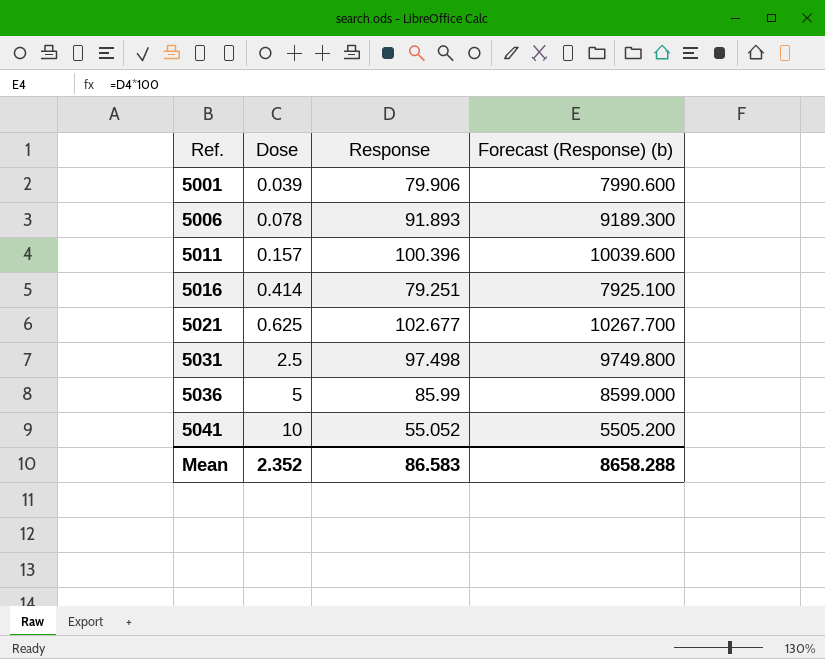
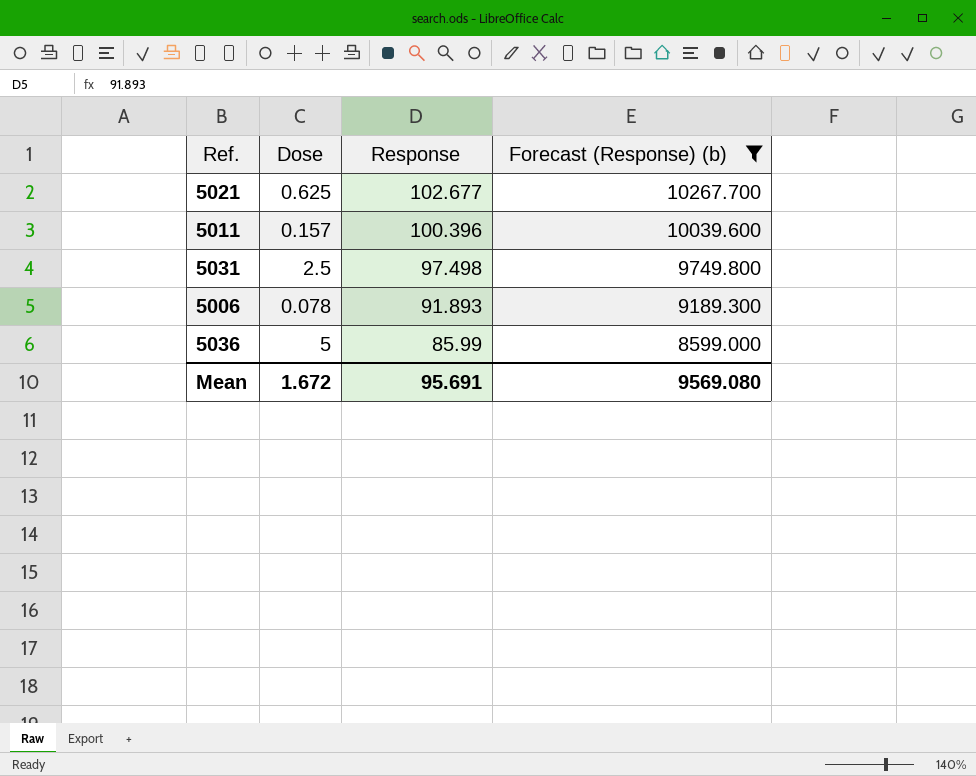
filter: none -> Forecast (Response) (b) >= 8599.000
row order: Ref. ascending -> Response descending
Mean | Dose: 2.352 -> 1.672
Mean | Response: 86.583 -> 95.691
Mean | Forecast (Response) (b): 8658.288 -> 9569.080

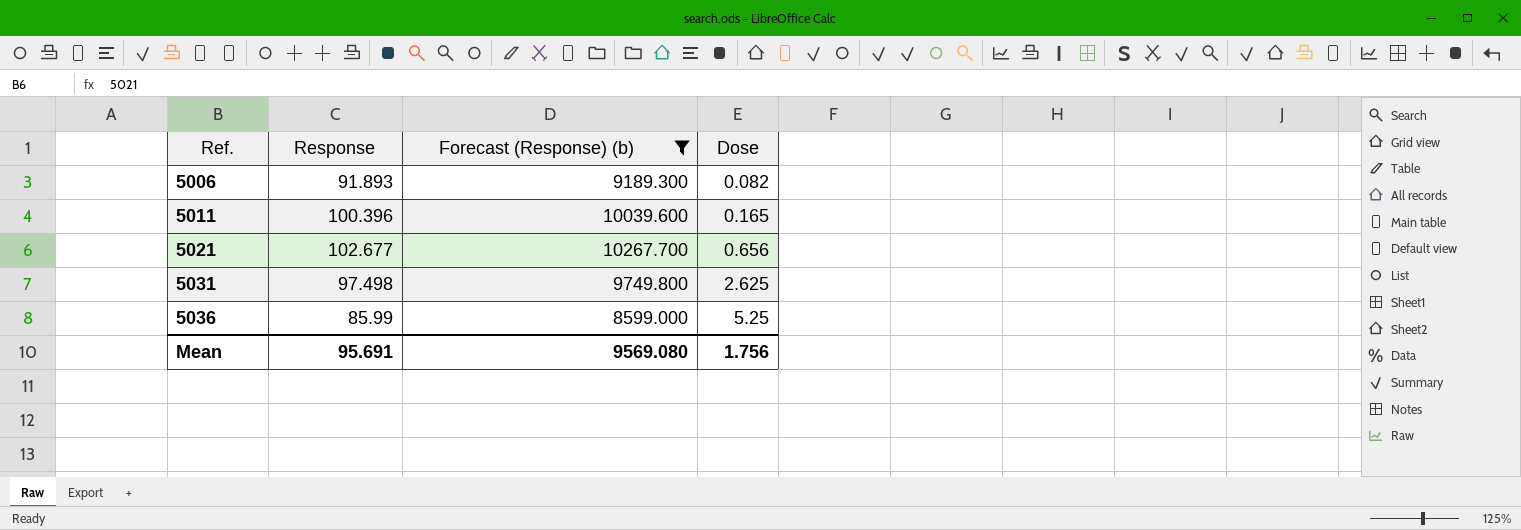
row order: Response descending -> Ref. ascending
column Dose | position: 2 -> 4
5006 | Dose: 0.078 -> 0.082
5011 | Dose: 0.157 -> 0.165
5021 | Dose: 0.625 -> 0.656
5031 | Dose: 2.5 -> 2.625
5036 | Dose: 5 -> 5.25
Mean | Dose: 1.672 -> 1.756

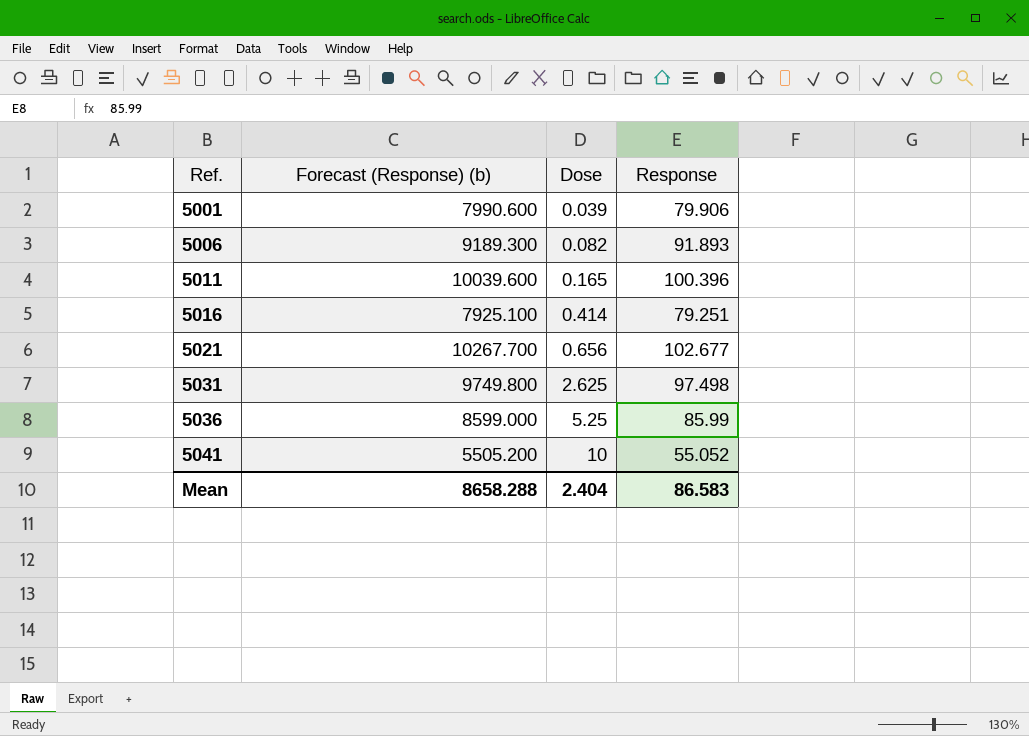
filter: Forecast (Response) (b) >= 8599.000 -> none
column Response | position: 2 -> 4
Mean | Forecast (Response) (b): 9569.080 -> 8658.288
Mean | Dose: 1.756 -> 2.404
Mean | Response: 95.691 -> 86.583

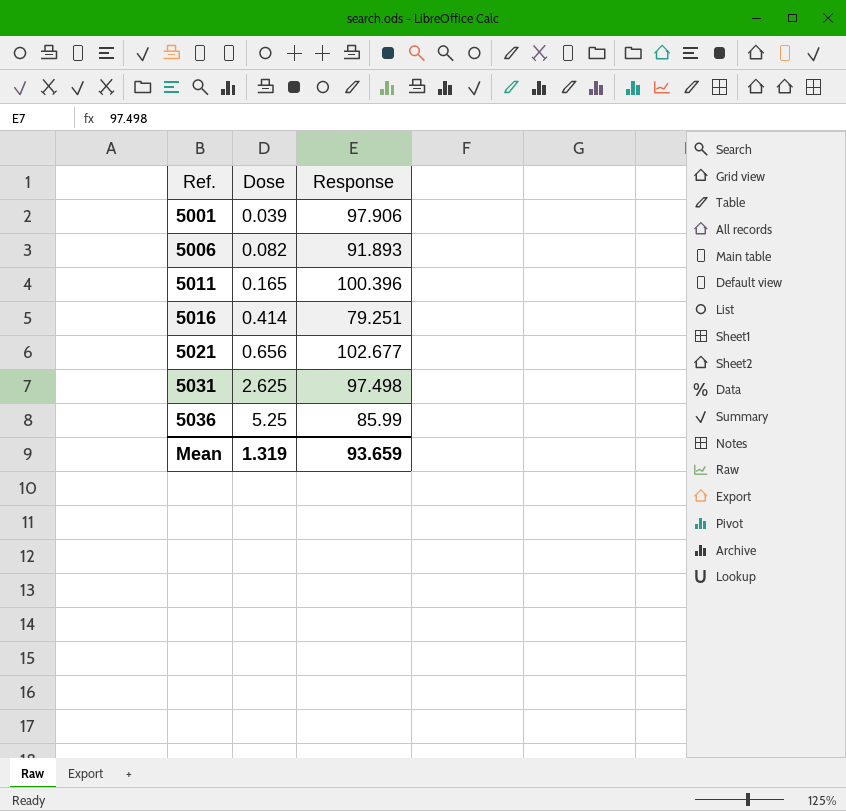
column Forecast (Response) (b) | formula: [Response] * 100 -> none
row 5041: 5505.200 | 10 | 55.052 -> none
5001 | Response: 79.906 -> 97.906
Mean | Dose: 2.404 -> 1.319
Mean | Response: 86.583 -> 93.659

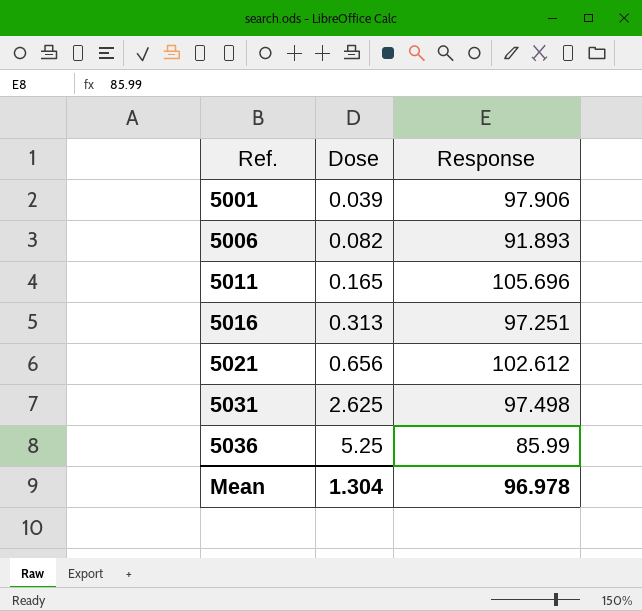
5011 | Response: 100.396 -> 105.696
5016 | Dose: 0.414 -> 0.313
5016 | Response: 79.251 -> 97.251
5021 | Response: 102.677 -> 102.612
Mean | Dose: 1.319 -> 1.304
Mean | Response: 93.659 -> 96.978

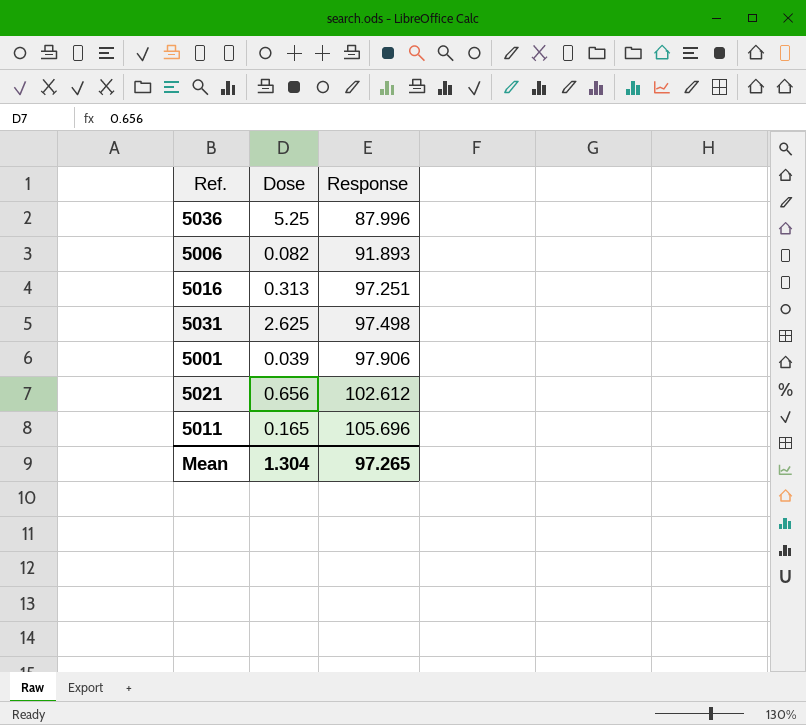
row order: Ref. ascending -> Response ascending
5036 | Response: 85.99 -> 87.996
Mean | Response: 96.978 -> 97.265

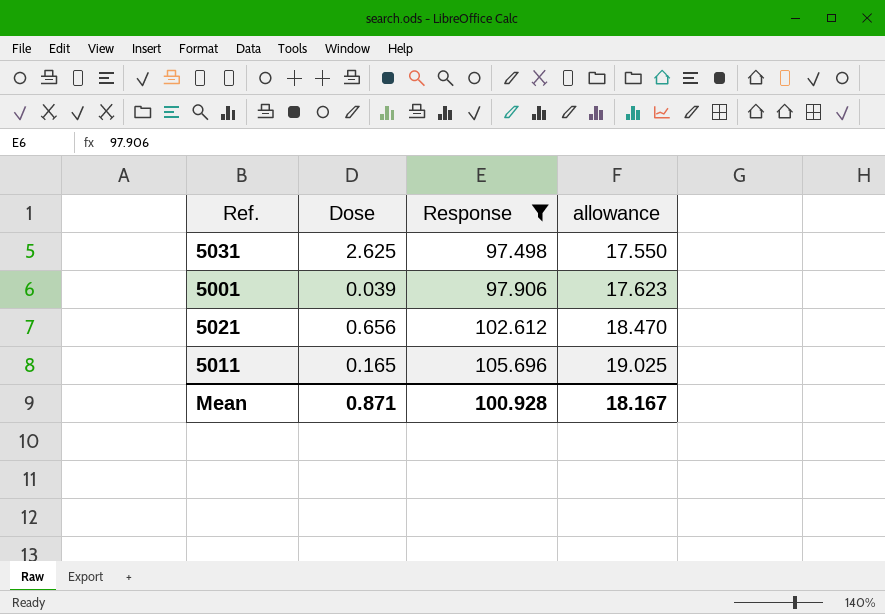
filter: none -> Response >= 97.498
column allowance | formula: none -> [Response] * 0.18
Mean | Dose: 1.304 -> 0.871
Mean | Response: 97.265 -> 100.928

